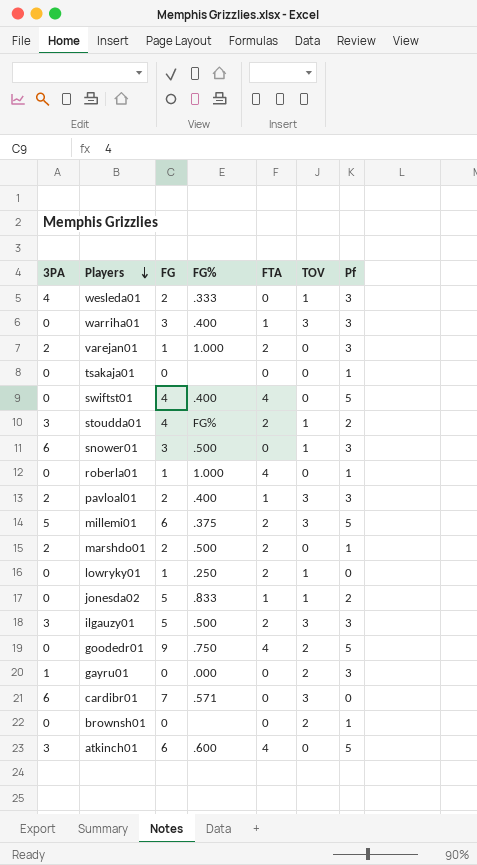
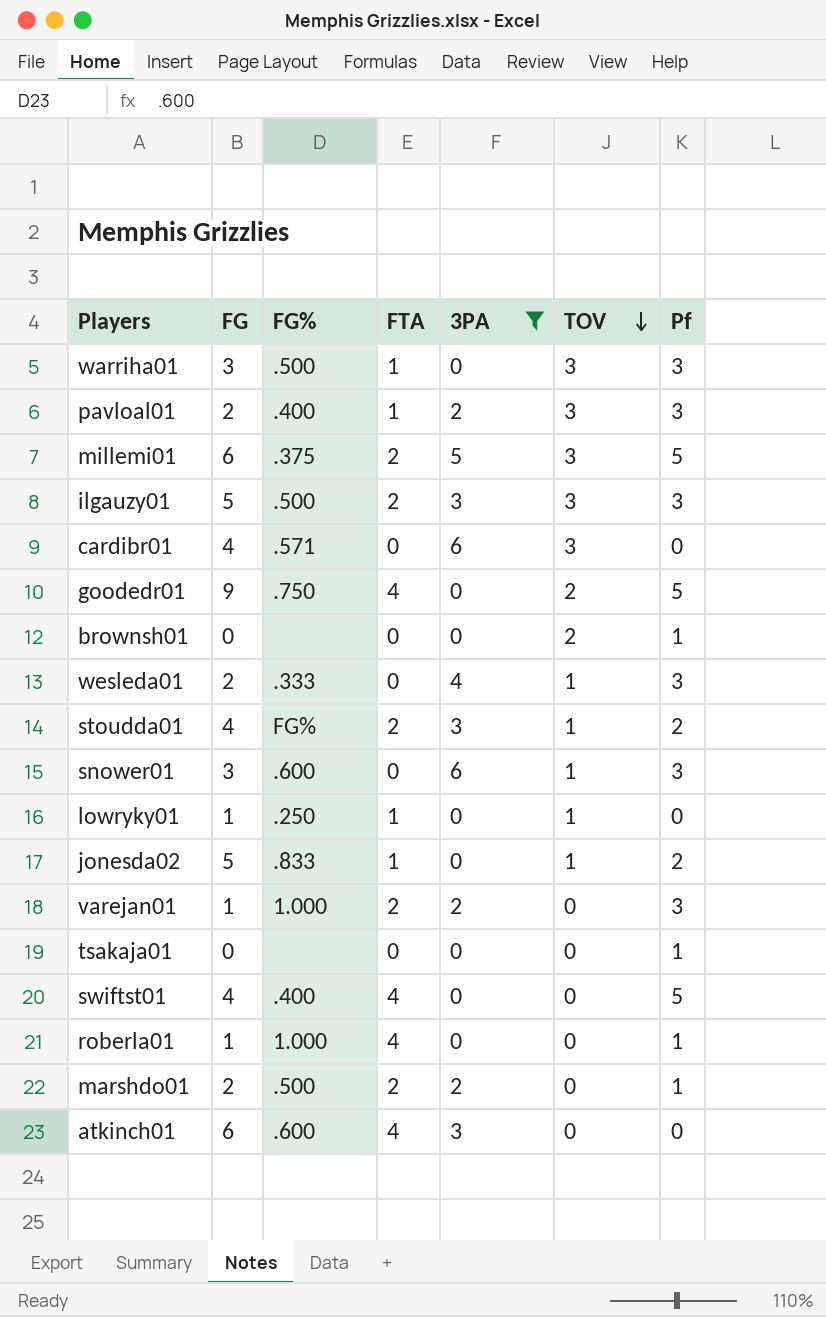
filter: none -> 3PA != 1
row order: Players descending -> TOV descending
column 3PA | position: 1 -> 5
warriha01 | FG%: .400 -> .500
cardibr01 | FG: 7 -> 4
snower01 | FG%: .500 -> .600
lowryky01 | FTA: 2 -> 1
atkinch01 | Pf: 5 -> 0

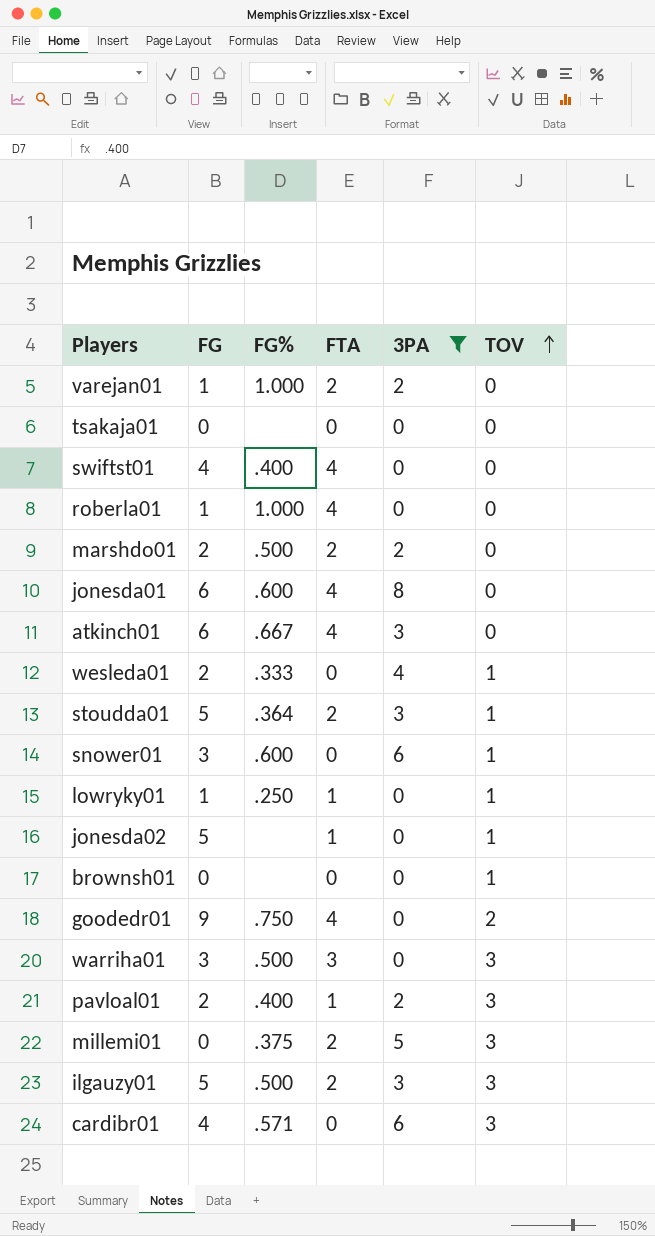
row order: TOV descending -> TOV ascending
column Pf | position: 7 -> none
row jonesda01: none -> 6 | .600 | 4 | 8 | 0
atkinch01 | FG%: .600 -> .667
stoudda01 | FG: 4 -> 5
stoudda01 | FG%: FG% -> .364
jonesda02 | FG%: .833 -> none
brownsh01 | TOV: 2 -> 1
warriha01 | FTA: 1 -> 3
millemi01 | FG: 6 -> 0

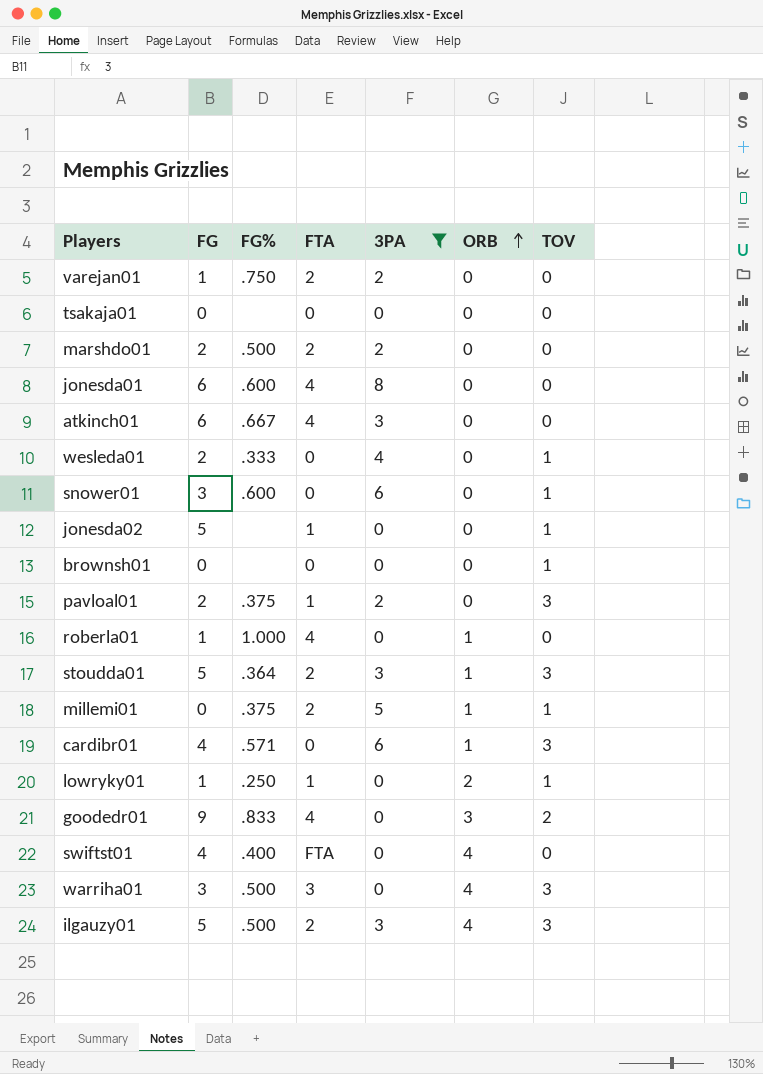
row order: TOV ascending -> ORB ascending
column ORB | position: none -> 6
varejan01 | FG%: 1.000 -> .750
pavloal01 | FG%: .400 -> .375
stoudda01 | TOV: 1 -> 3
millemi01 | TOV: 3 -> 1
goodedr01 | FG%: .750 -> .833
swiftst01 | FTA: 4 -> FTA

